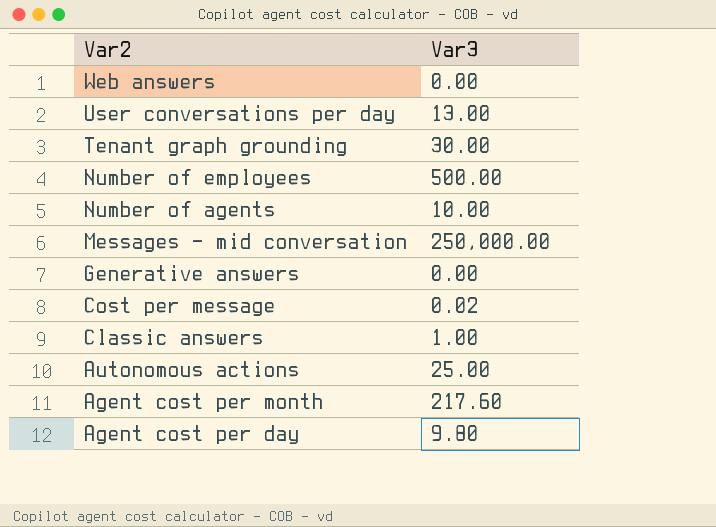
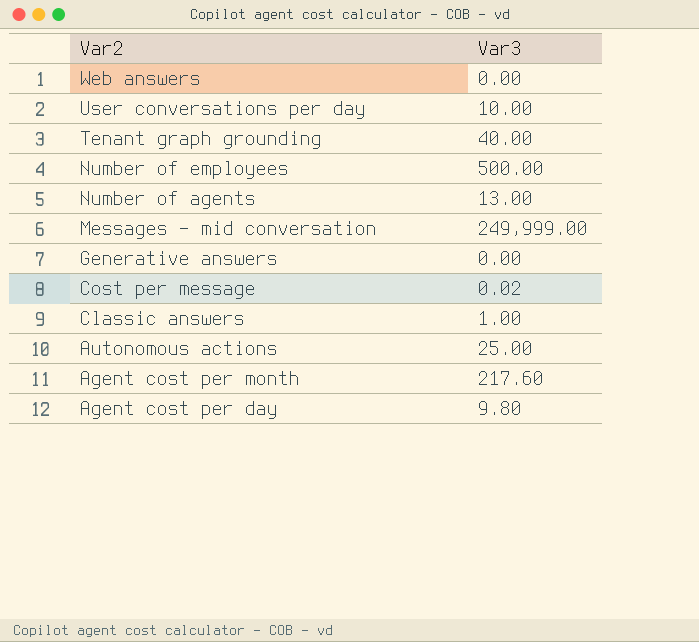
User conversations per day | Var3: 13.00 -> 10.00
Tenant graph grounding | Var3: 30.00 -> 40.00
Number of agents | Var3: 10.00 -> 13.00
Messages - mid conversation | Var3: 250,000.00 -> 249,999.00

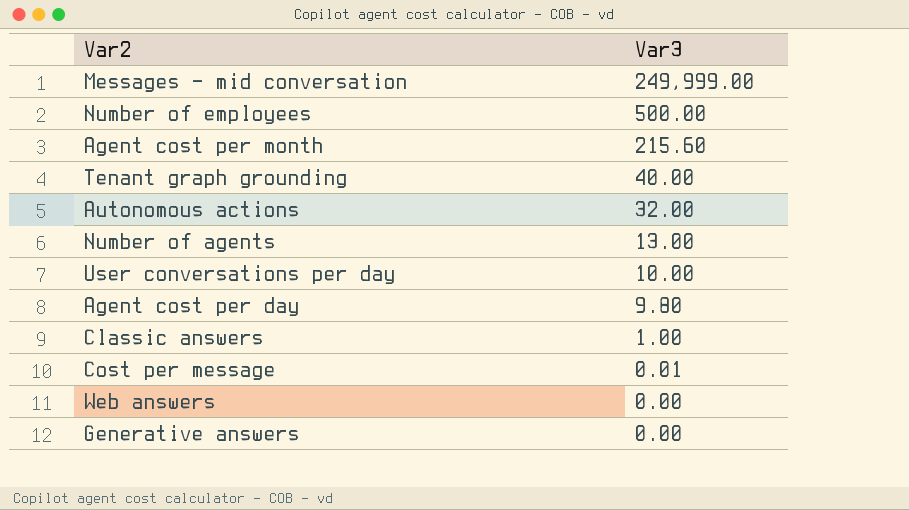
row order: Var2 descending -> Var3 descending
Agent cost per month | Var3: 217.60 -> 215.60
Autonomous actions | Var3: 25.00 -> 32.00
Cost per message | Var3: 0.02 -> 0.01

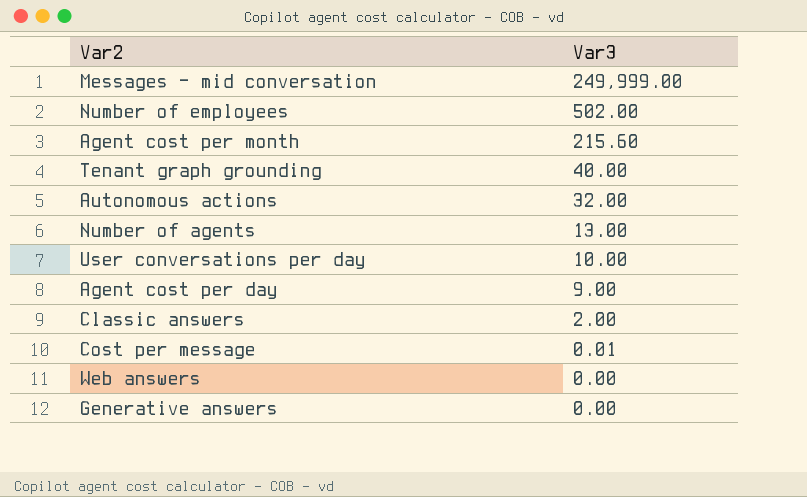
Number of employees | Var3: 500.00 -> 502.00
Agent cost per day | Var3: 9.80 -> 9.00
Classic answers | Var3: 1.00 -> 2.00

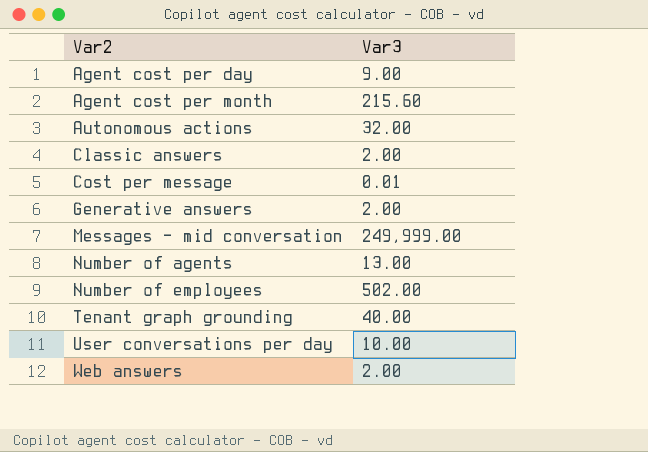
row order: Var3 descending -> Var2 ascending
Generative answers | Var3: 0.00 -> 2.00
Web answers | Var3: 0.00 -> 2.00

